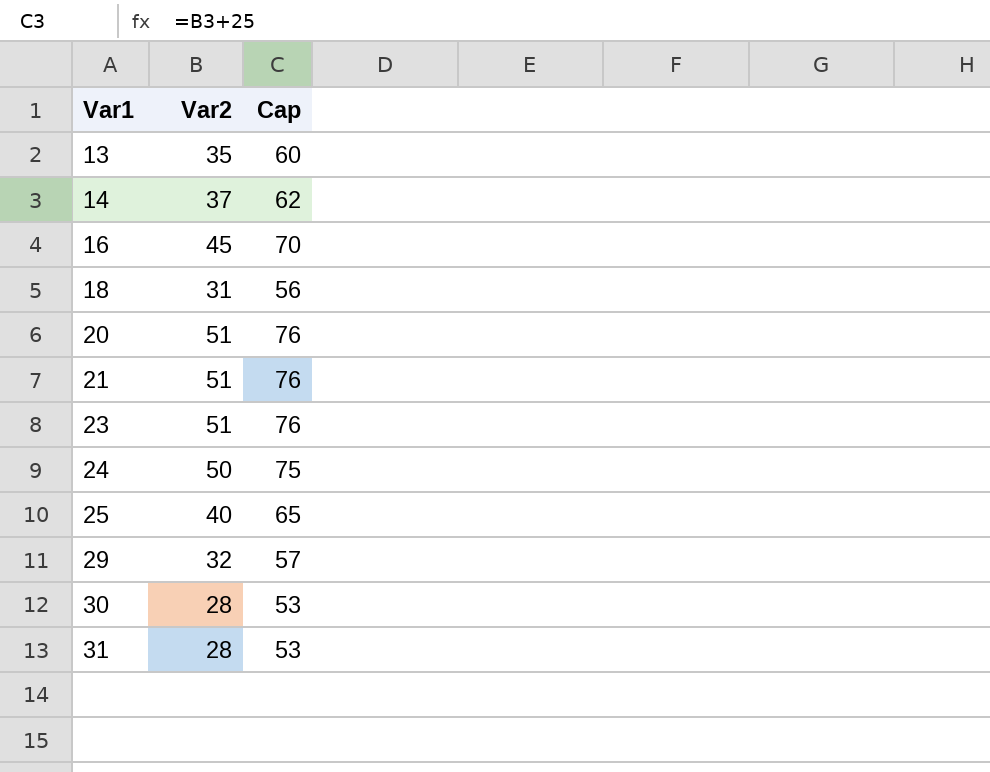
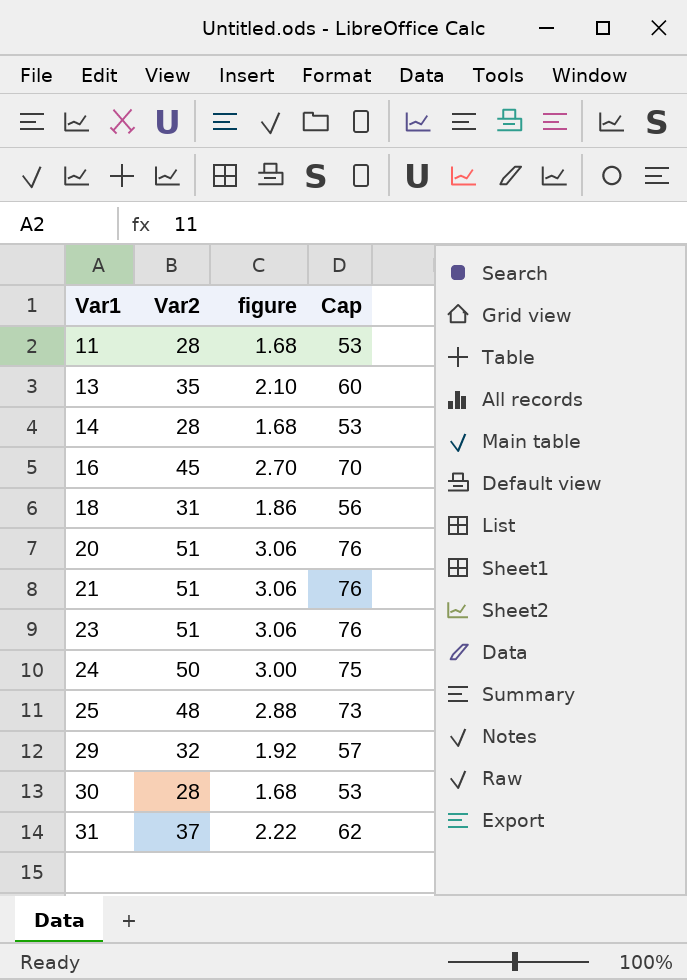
column figure | formula: none -> [Var2] * 0.06
row 11: none -> 28 | 1.68 | 53
14 | Var2: 37 -> 28
14 | Cap: 62 -> 53
25 | Var2: 40 -> 48
25 | Cap: 65 -> 73
31 | Var2: 28 -> 37
31 | Cap: 53 -> 62

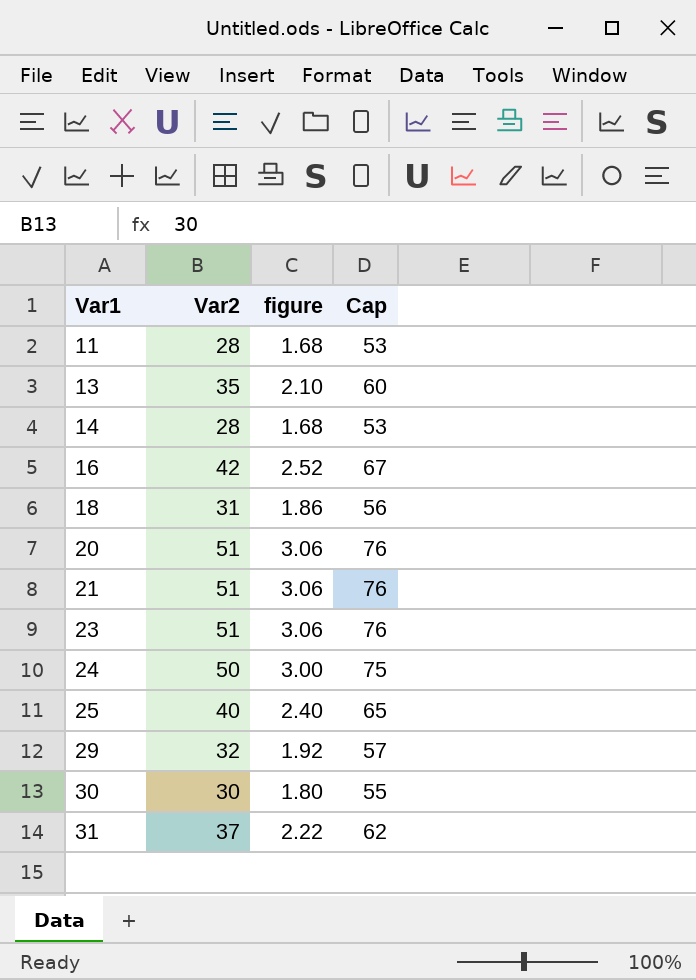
16 | Var2: 45 -> 42
16 | figure: 2.70 -> 2.52
16 | Cap: 70 -> 67
25 | Var2: 48 -> 40
25 | figure: 2.88 -> 2.40
25 | Cap: 73 -> 65
30 | Var2: 28 -> 30
30 | figure: 1.68 -> 1.80
30 | Cap: 53 -> 55

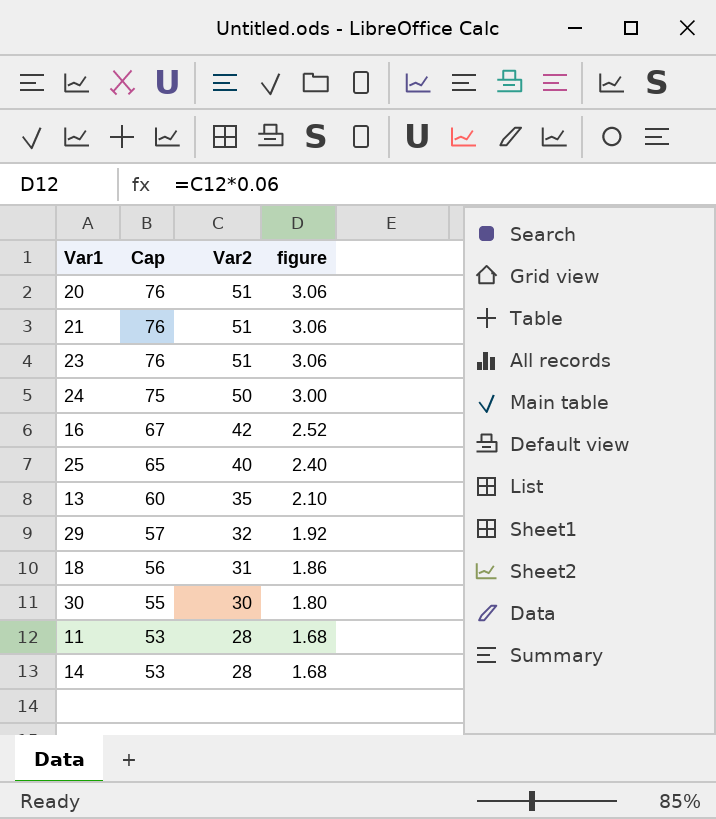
row order: Var1 ascending -> Cap descending
column Cap | position: 4 -> 2
row 31: 37 | 2.22 | 62 -> none

